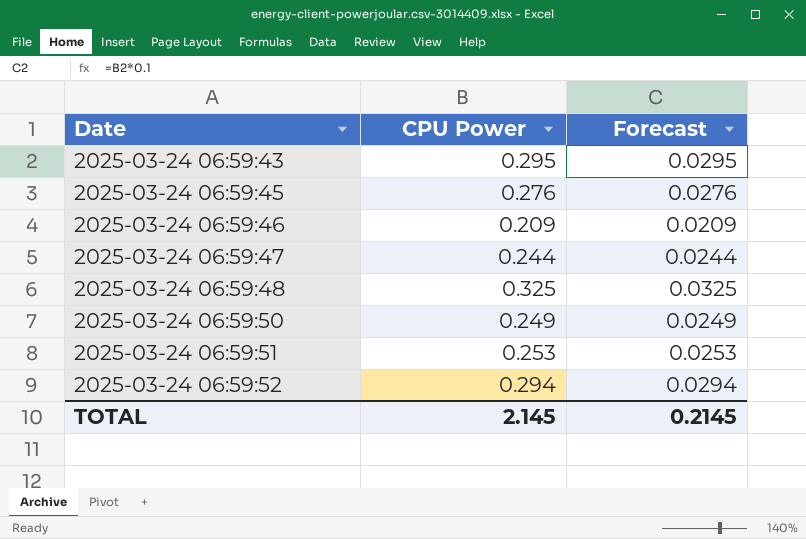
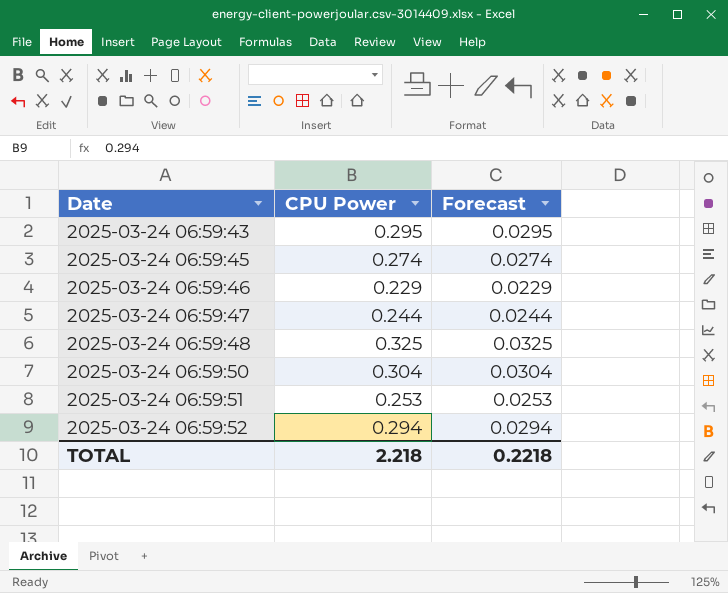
2025-03-24 06:59:45 | CPU Power: 0.276 -> 0.274
2025-03-24 06:59:45 | Forecast: 0.0276 -> 0.0274
2025-03-24 06:59:46 | CPU Power: 0.209 -> 0.229
2025-03-24 06:59:46 | Forecast: 0.0209 -> 0.0229
2025-03-24 06:59:50 | CPU Power: 0.249 -> 0.304
2025-03-24 06:59:50 | Forecast: 0.0249 -> 0.0304
TOTAL | CPU Power: 2.145 -> 2.218
TOTAL | Forecast: 0.2145 -> 0.2218

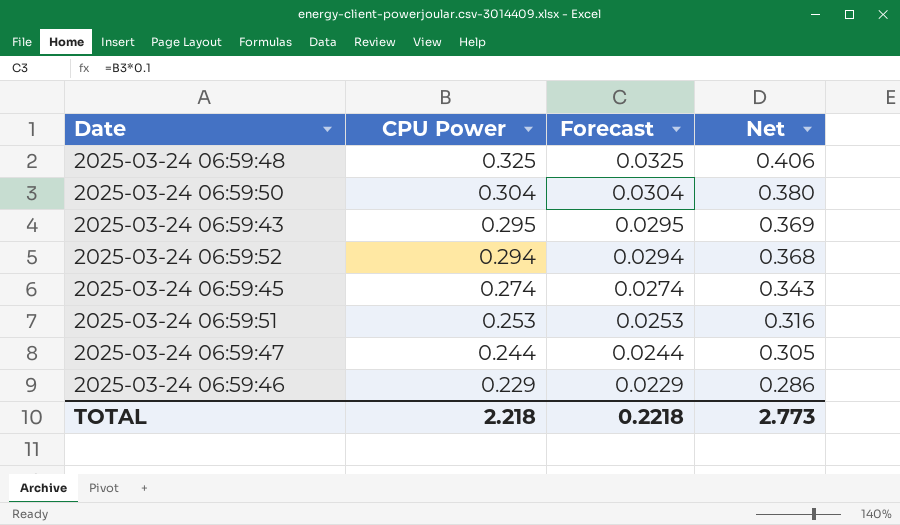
row order: Date ascending -> CPU Power descending
column Net | formula: none -> [CPU Power] * 1.25

